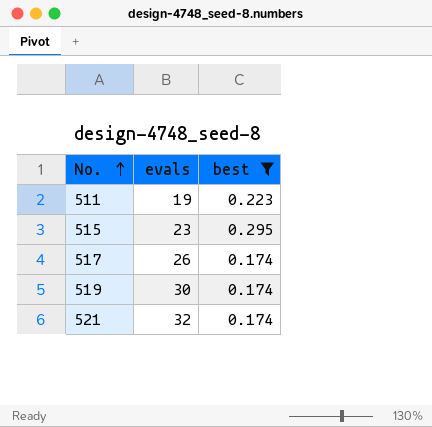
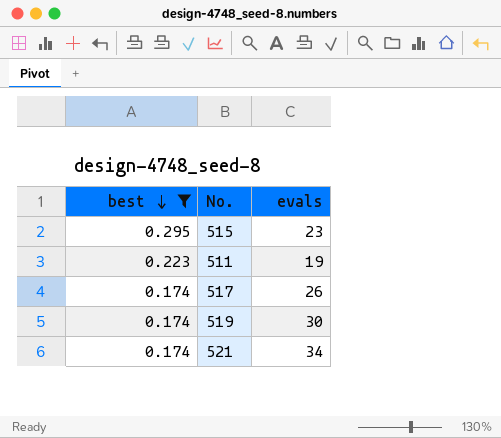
row order: No. ascending -> best descending
column best | position: 3 -> 1
521 | evals: 32 -> 34

